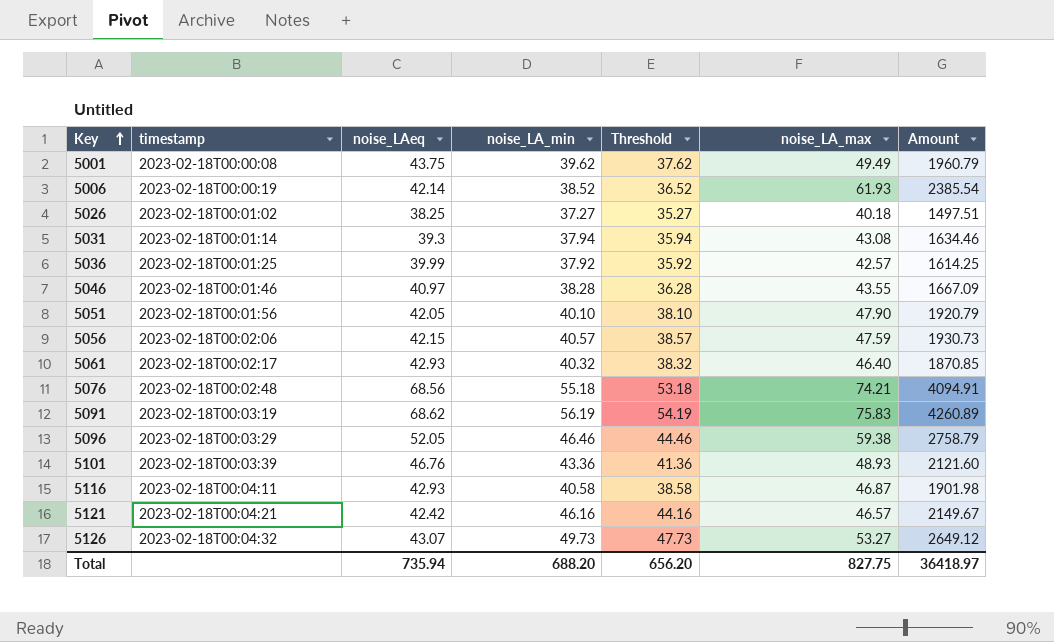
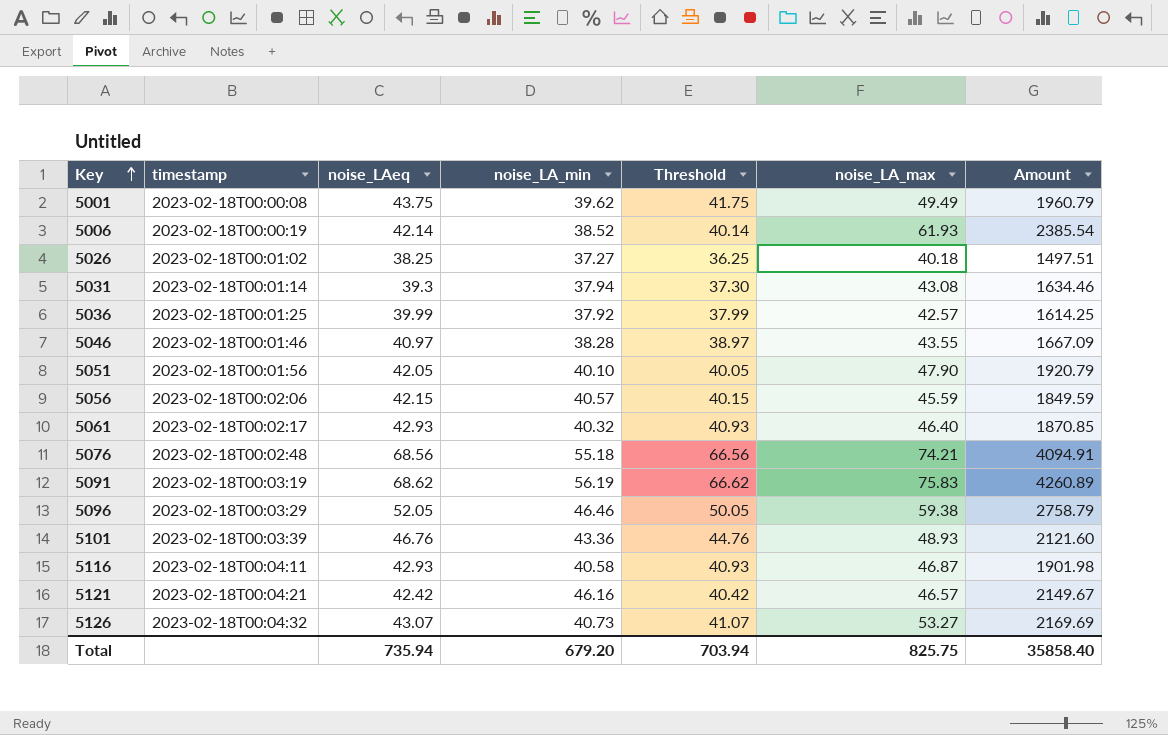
column Threshold | formula: [noise_LA_min] - 2 -> [noise_LAeq] - 2
5056 | noise_LA_max: 47.59 -> 45.59
5056 | Amount: 1930.73 -> 1849.59
5126 | noise_LA_min: 49.73 -> 40.73
5126 | Amount: 2649.12 -> 2169.69
Total | noise_LA_min: 688.20 -> 679.20
Total | Threshold: 656.20 -> 703.94
Total | noise_LA_max: 827.75 -> 825.75
Total | Amount: 36418.97 -> 35858.40

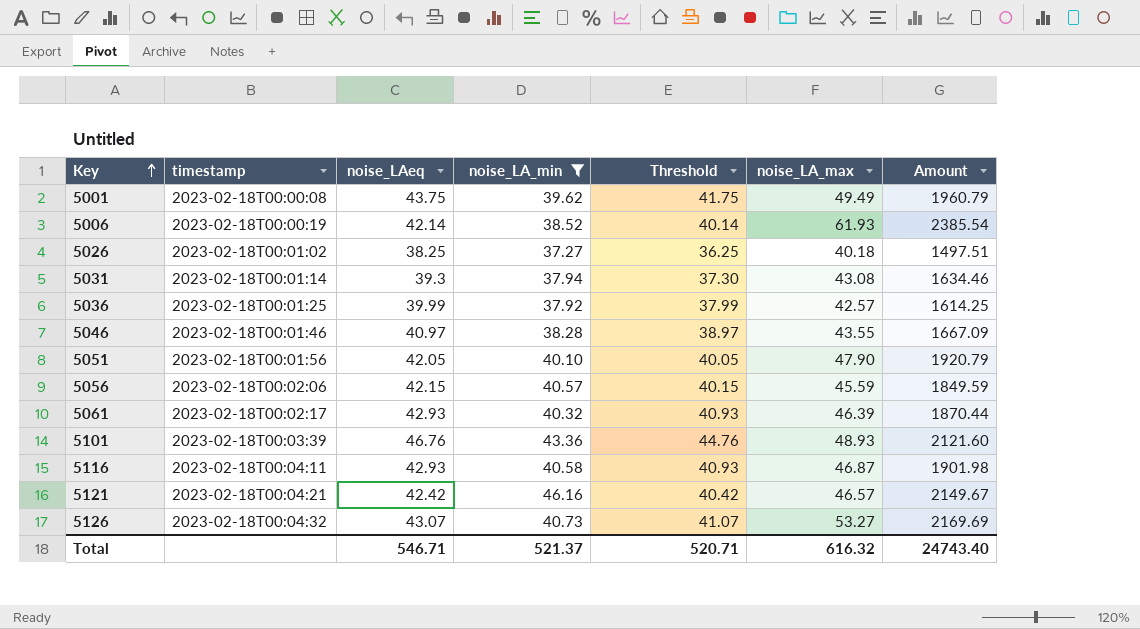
filter: none -> noise_LA_min <= 46.16
5061 | noise_LA_max: 46.40 -> 46.39
5061 | Amount: 1870.85 -> 1870.44
Total | noise_LAeq: 735.94 -> 546.71
Total | noise_LA_min: 679.20 -> 521.37
Total | Threshold: 703.94 -> 520.71
Total | noise_LA_max: 825.75 -> 616.32
Total | Amount: 35858.40 -> 24743.40

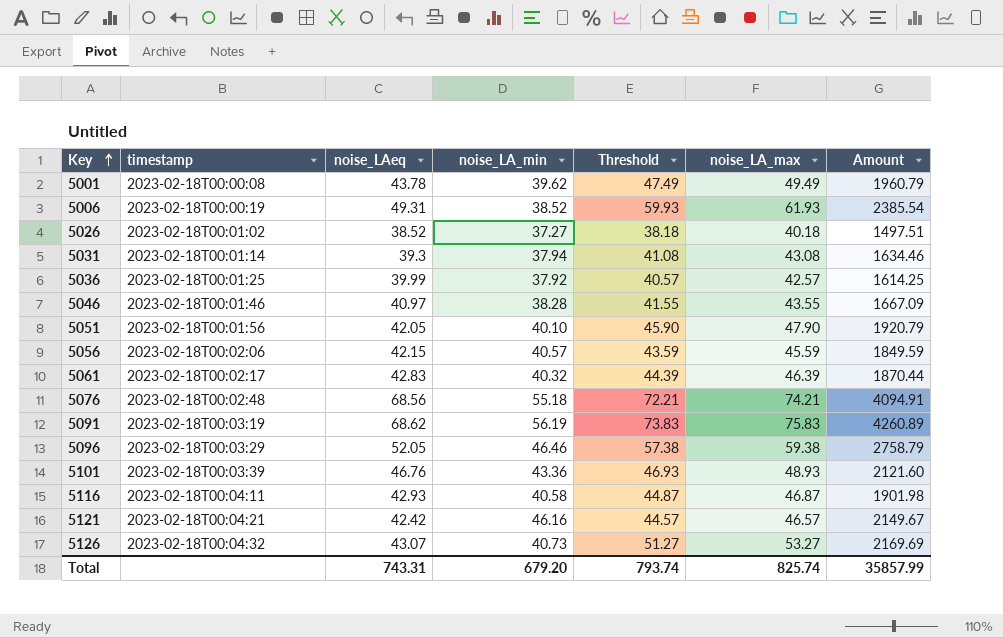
filter: noise_LA_min <= 46.16 -> none
column Threshold | formula: [noise_LAeq] - 2 -> [noise_LA_max] - 2
5001 | noise_LAeq: 43.75 -> 43.78
5006 | noise_LAeq: 42.14 -> 49.31
5026 | noise_LAeq: 38.25 -> 38.52
5061 | noise_LAeq: 42.93 -> 42.83
Total | noise_LAeq: 546.71 -> 743.31
Total | noise_LA_min: 521.37 -> 679.20
Total | Threshold: 520.71 -> 793.74
Total | noise_LA_max: 616.32 -> 825.74
Total | Amount: 24743.40 -> 35857.99

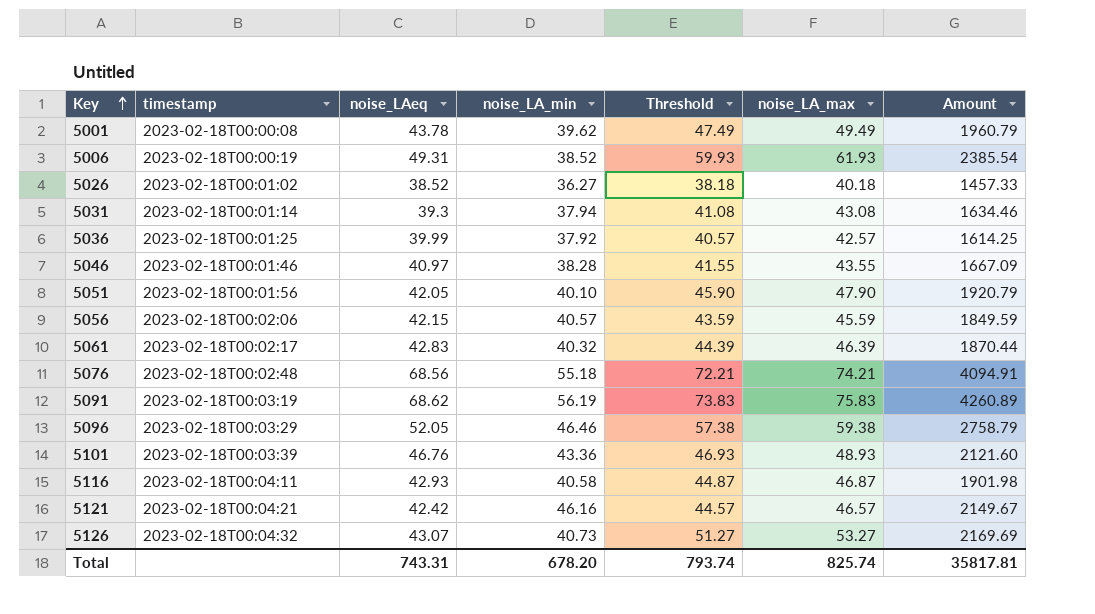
5026 | noise_LA_min: 37.27 -> 36.27
5026 | Amount: 1497.51 -> 1457.33
Total | noise_LA_min: 679.20 -> 678.20
Total | Amount: 35857.99 -> 35817.81

